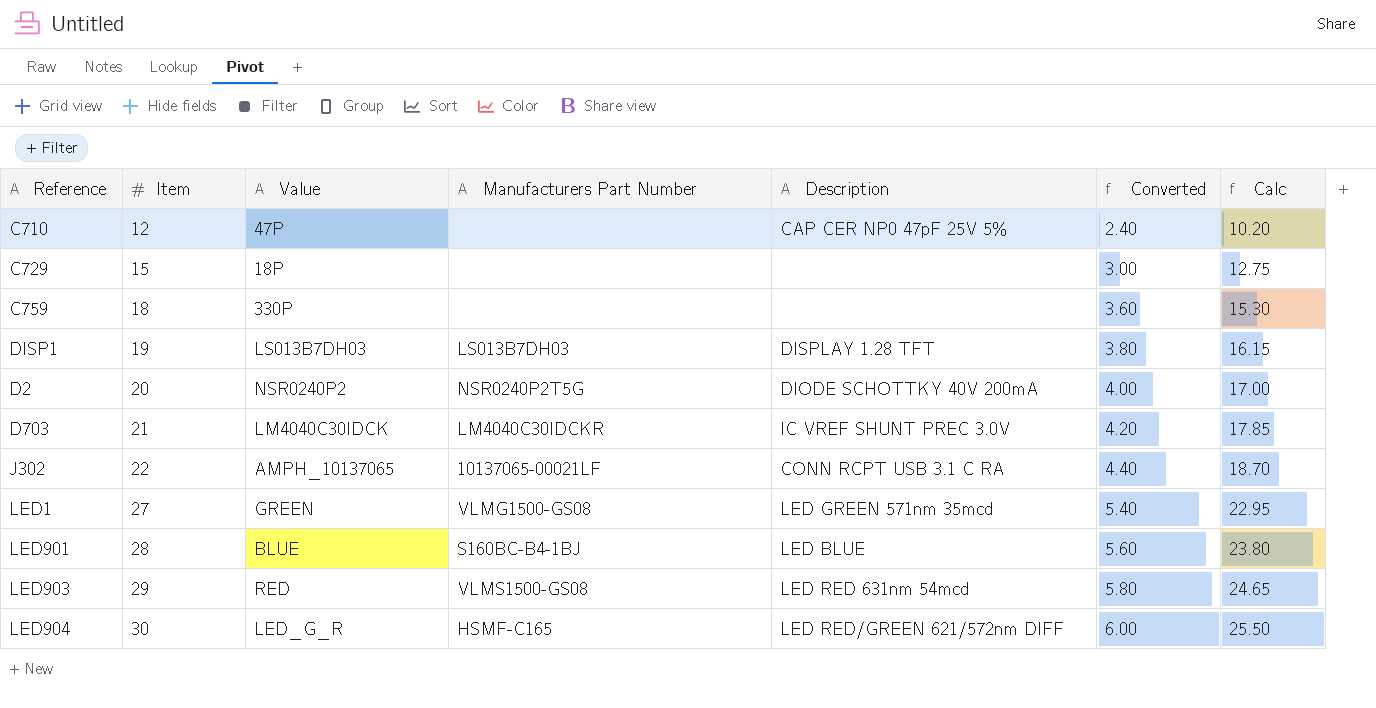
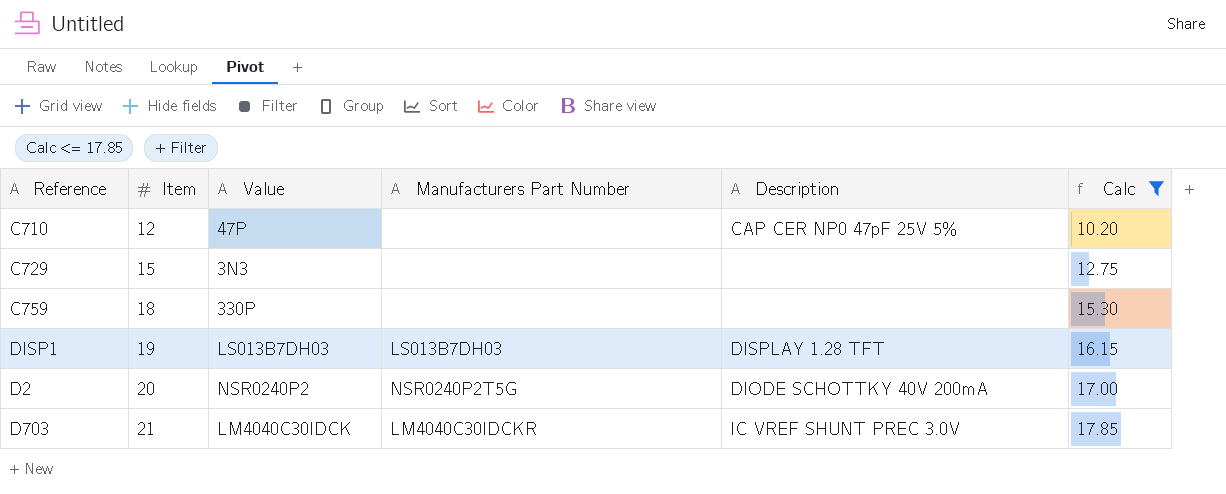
filter: none -> Calc <= 17.85
column Converted | formula: [Item] * 0.2 -> none
C729 | Value: 18P -> 3N3

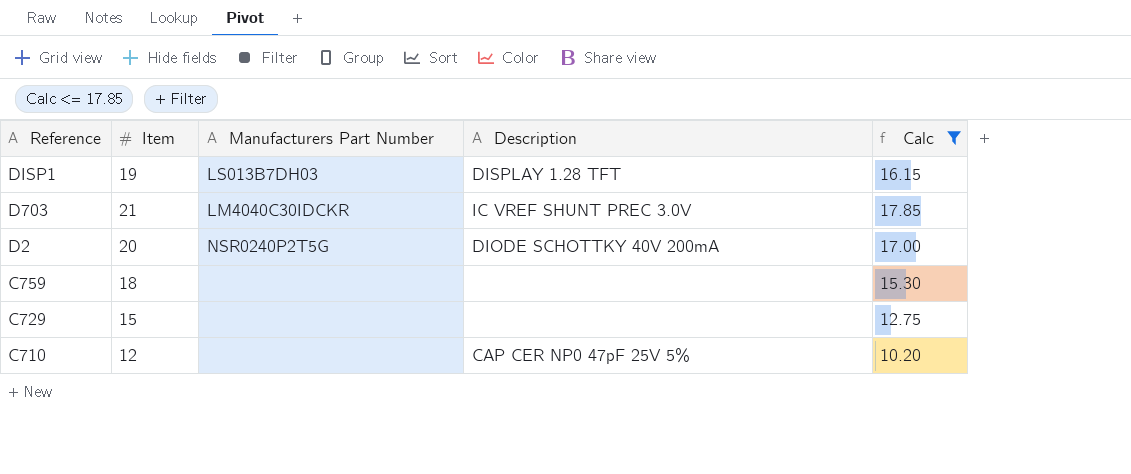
row order: Item ascending -> Reference descending
column Value | position: 3 -> none

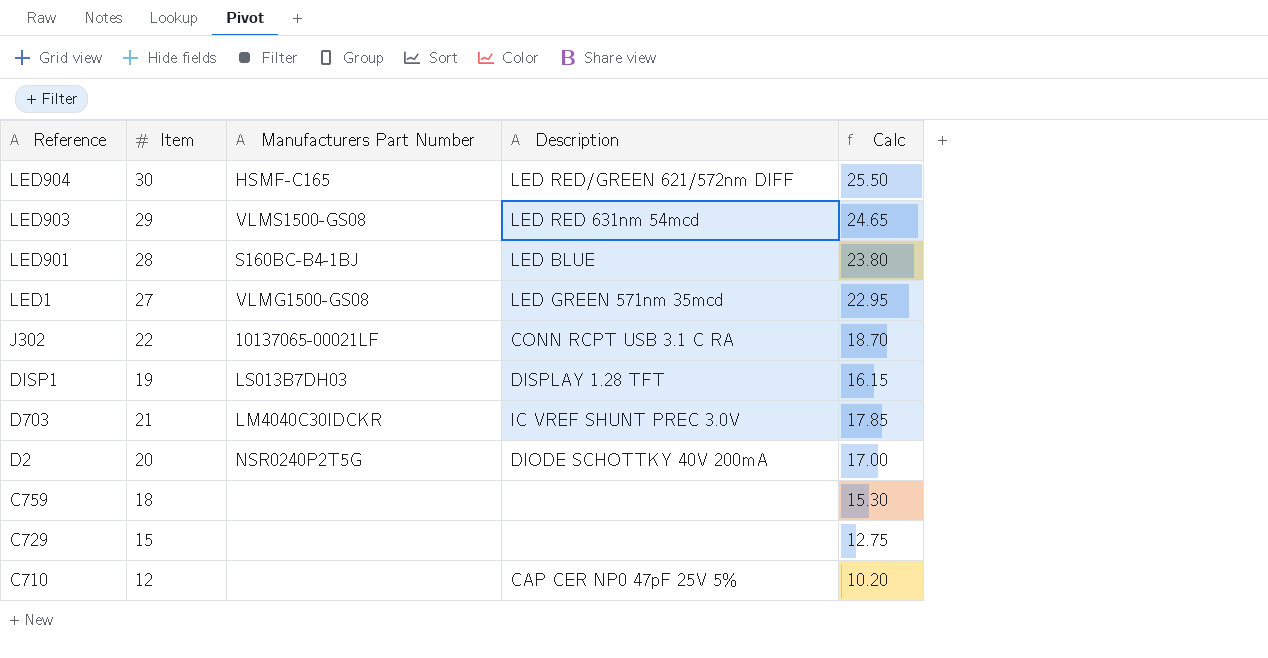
filter: Calc <= 17.85 -> none

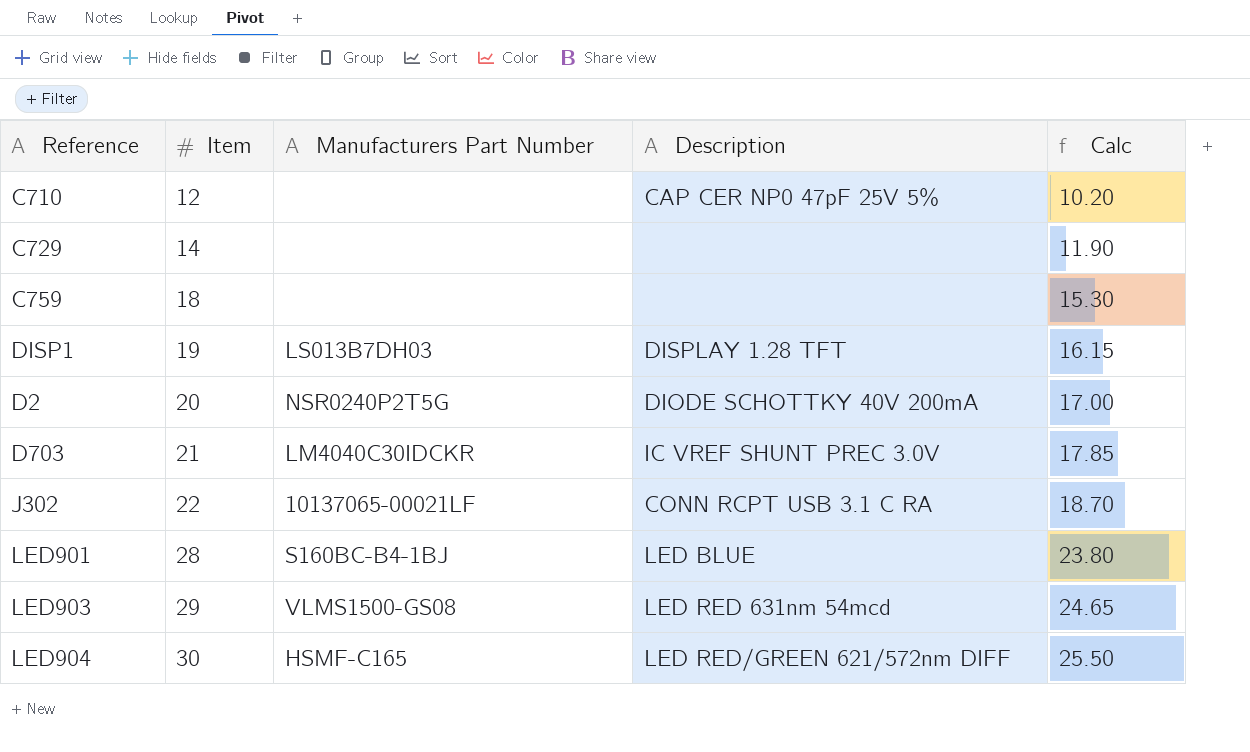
row order: Reference descending -> Item ascending
row LED1: 27 | VLMG1500-GS08 | LED GREEN 571nm 35mcd | 22.95 -> none
C729 | Item: 15 -> 14
C729 | Calc: 12.75 -> 11.90

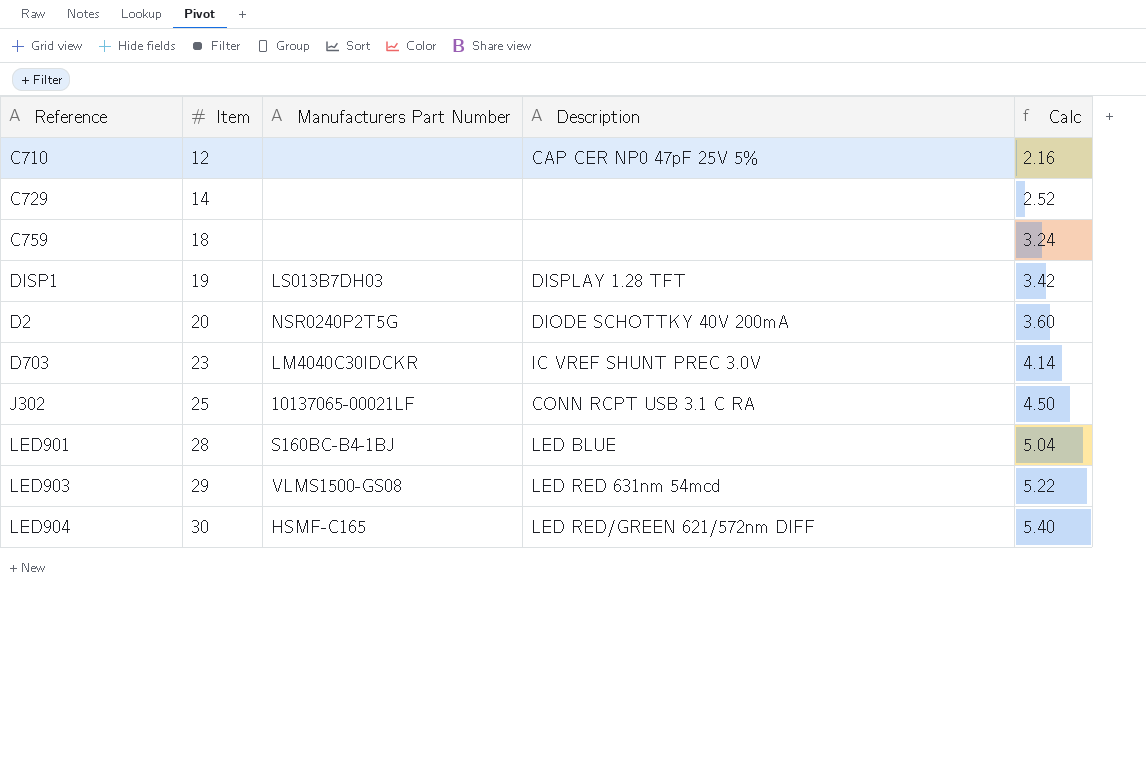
column Calc | formula: [Item] * 0.85 -> [Item] * 0.18
D703 | Item: 21 -> 23
J302 | Item: 22 -> 25

